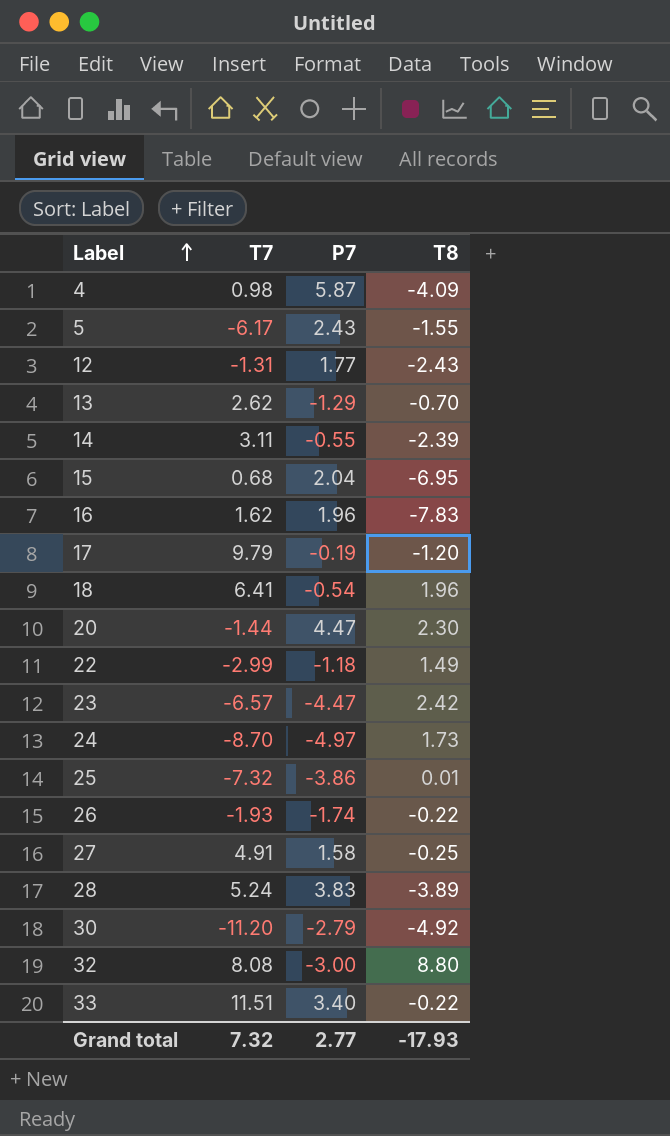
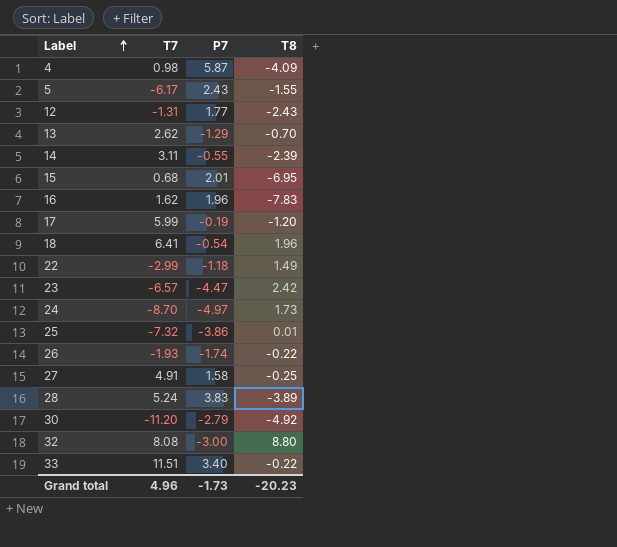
row 20: -1.44 | 4.47 | 2.30 -> none
15 | P7: 2.04 -> 2.01
17 | T7: 9.79 -> 5.99
Grand total | T7: 7.32 -> 4.96
Grand total | P7: 2.77 -> -1.73
Grand total | T8: -17.93 -> -20.23

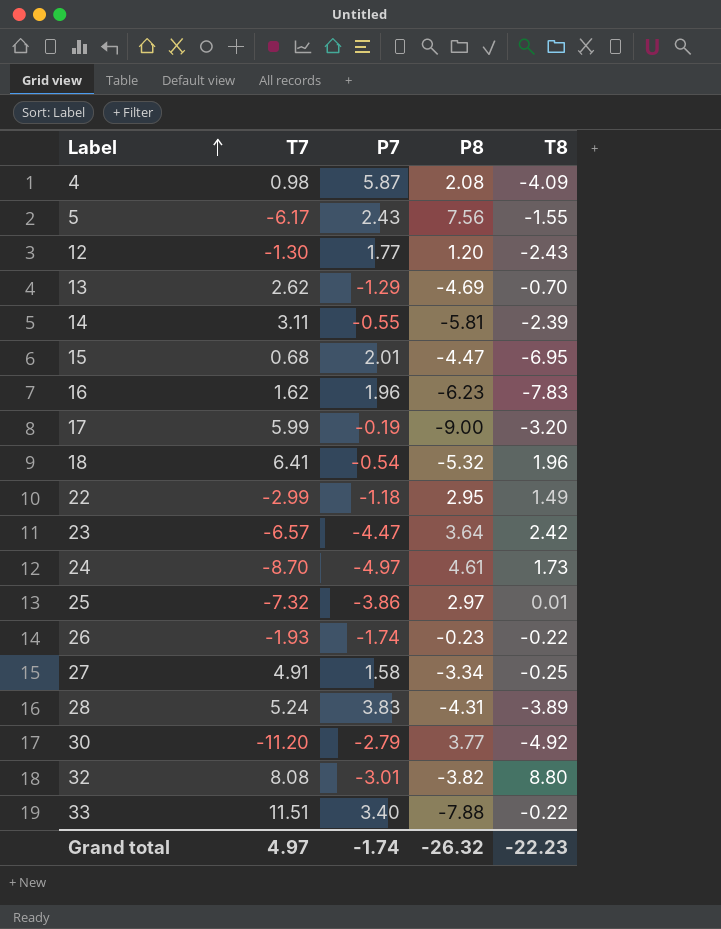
column P8 | position: none -> 4
12 | T7: -1.31 -> -1.30
17 | T8: -1.20 -> -3.20
32 | P7: -3.00 -> -3.01
Grand total | T7: 4.96 -> 4.97
Grand total | P7: -1.73 -> -1.74
Grand total | T8: -20.23 -> -22.23

